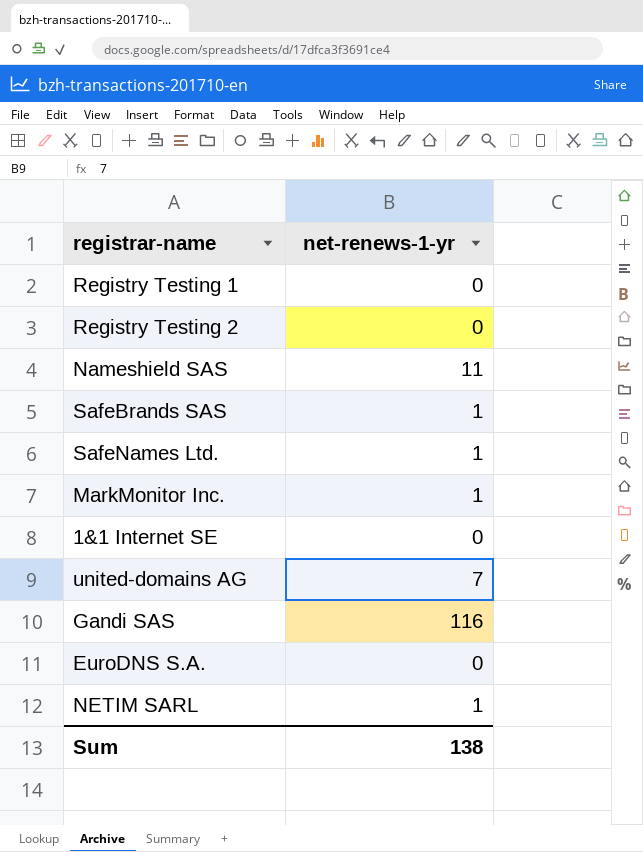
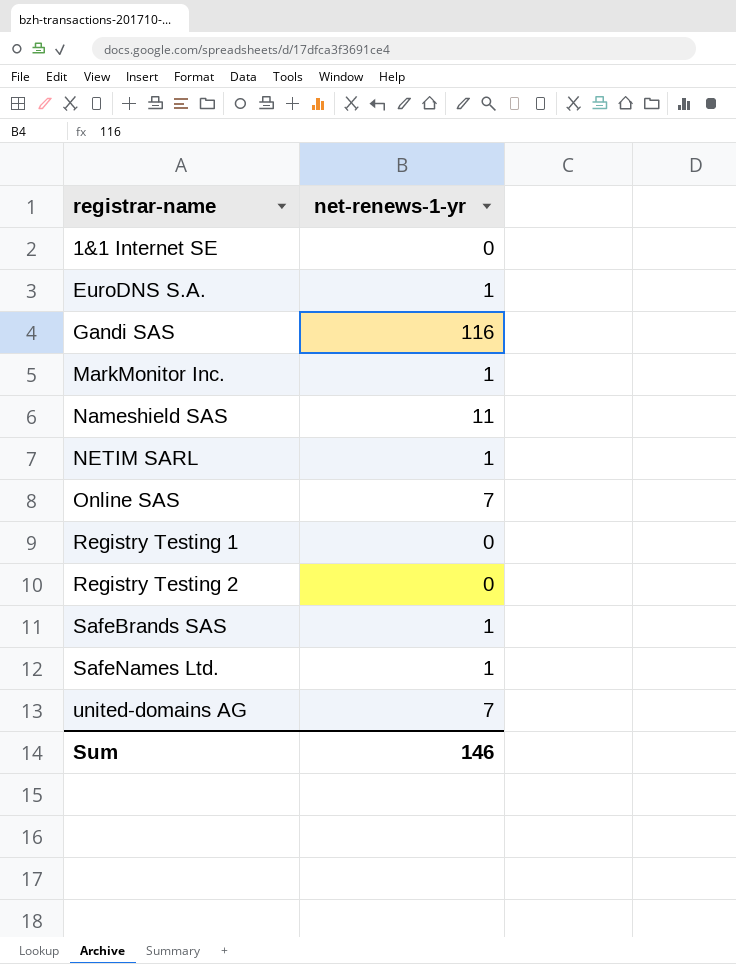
row order: none -> registrar-name ascending
EuroDNS S.A. | net-renews-1-yr: 0 -> 1
row Online SAS: none -> 7
Sum | net-renews-1-yr: 138 -> 146

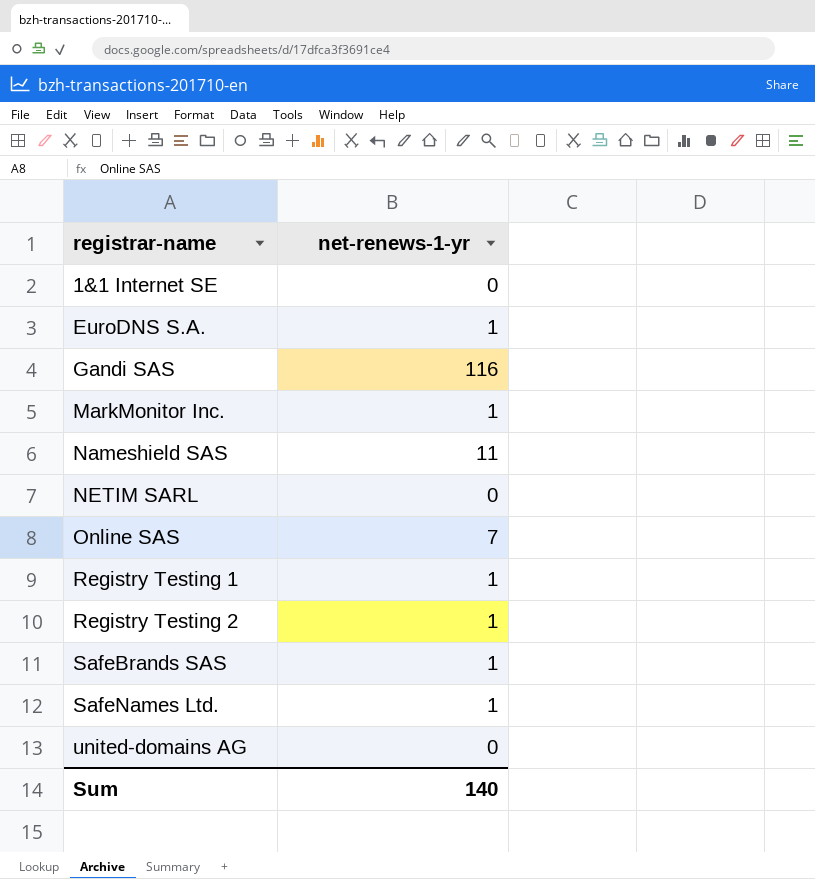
NETIM SARL | net-renews-1-yr: 1 -> 0
Registry Testing 1 | net-renews-1-yr: 0 -> 1
Registry Testing 2 | net-renews-1-yr: 0 -> 1
united-domains AG | net-renews-1-yr: 7 -> 0
Sum | net-renews-1-yr: 146 -> 140

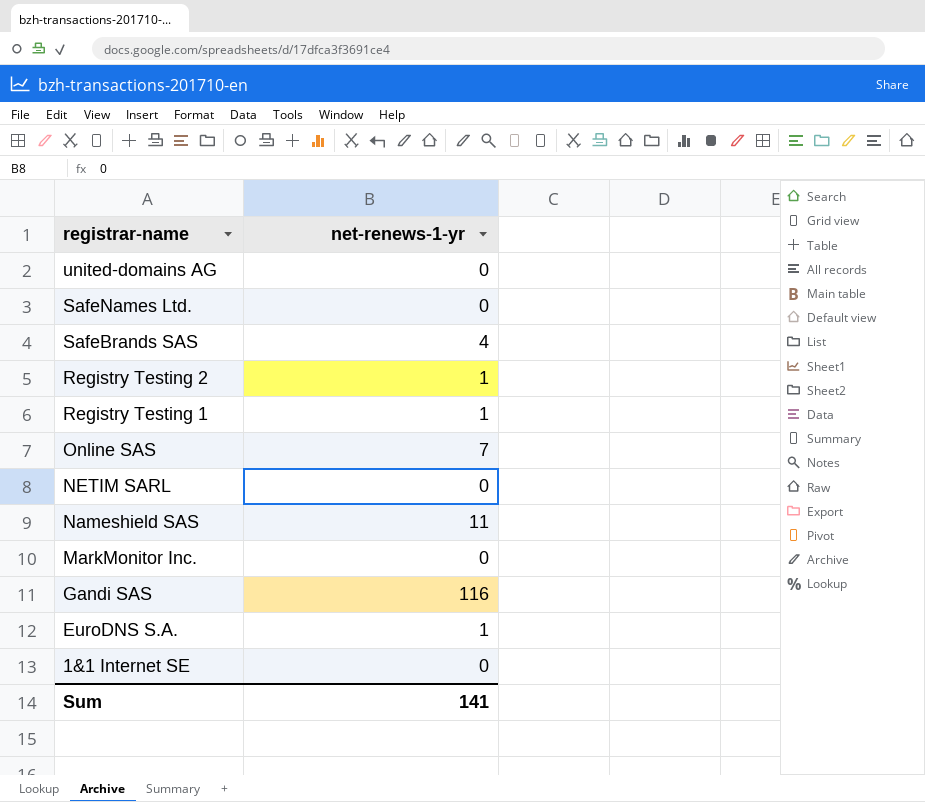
row order: registrar-name ascending -> registrar-name descending
SafeNames Ltd. | net-renews-1-yr: 1 -> 0
SafeBrands SAS | net-renews-1-yr: 1 -> 4
MarkMonitor Inc. | net-renews-1-yr: 1 -> 0
Sum | net-renews-1-yr: 140 -> 141

